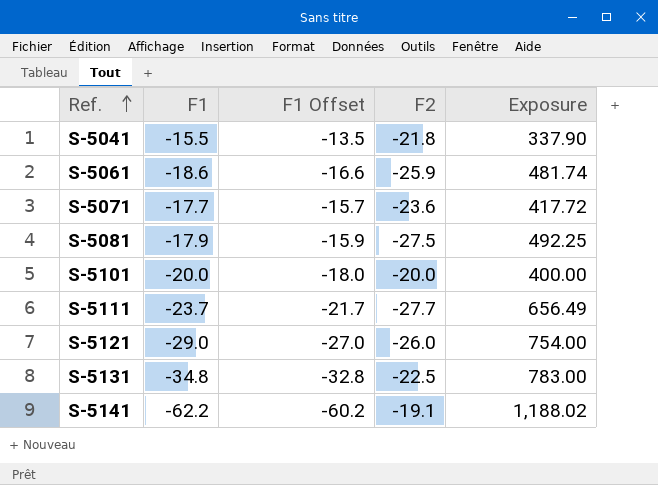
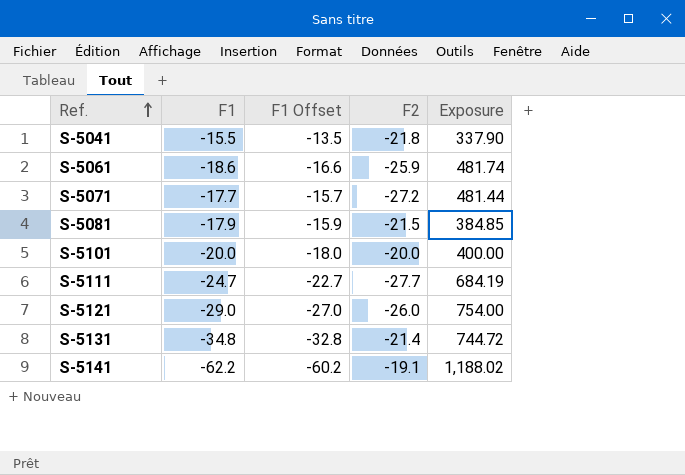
S-5071 | F2: -23.6 -> -27.2
S-5071 | Exposure: 417.72 -> 481.44
S-5081 | F2: -27.5 -> -21.5
S-5081 | Exposure: 492.25 -> 384.85
S-5111 | F1: -23.7 -> -24.7
S-5111 | F1 Offset: -21.7 -> -22.7
S-5111 | Exposure: 656.49 -> 684.19
S-5131 | F2: -22.5 -> -21.4
S-5131 | Exposure: 783.00 -> 744.72

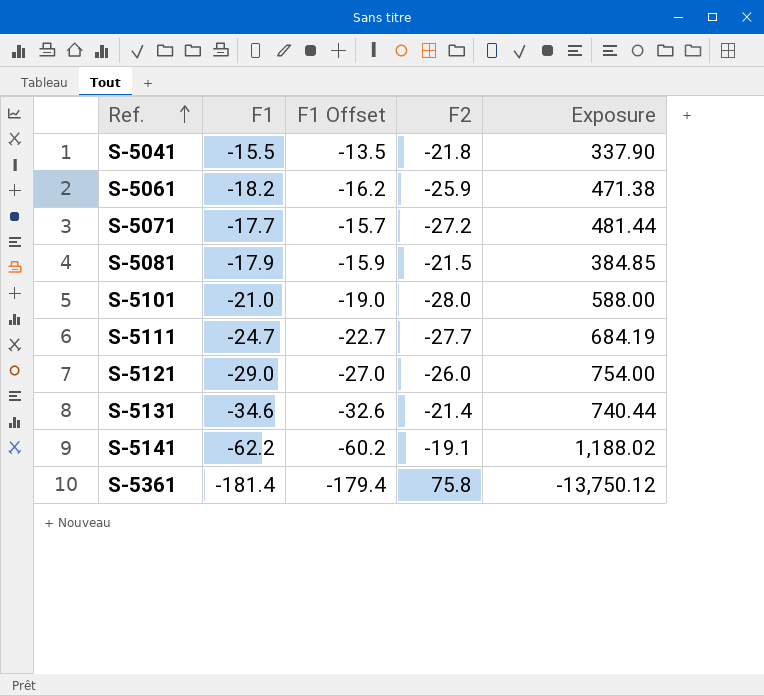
S-5061 | F1: -18.6 -> -18.2
S-5061 | F1 Offset: -16.6 -> -16.2
S-5061 | Exposure: 481.74 -> 471.38
S-5101 | F1: -20.0 -> -21.0
S-5101 | F1 Offset: -18.0 -> -19.0
S-5101 | F2: -20.0 -> -28.0
S-5101 | Exposure: 400.00 -> 588.00
S-5131 | F1: -34.8 -> -34.6
S-5131 | F1 Offset: -32.8 -> -32.6
S-5131 | Exposure: 744.72 -> 740.44
row S-5361: none -> -181.4 | -179.4 | 75.8 | -13,750.12

